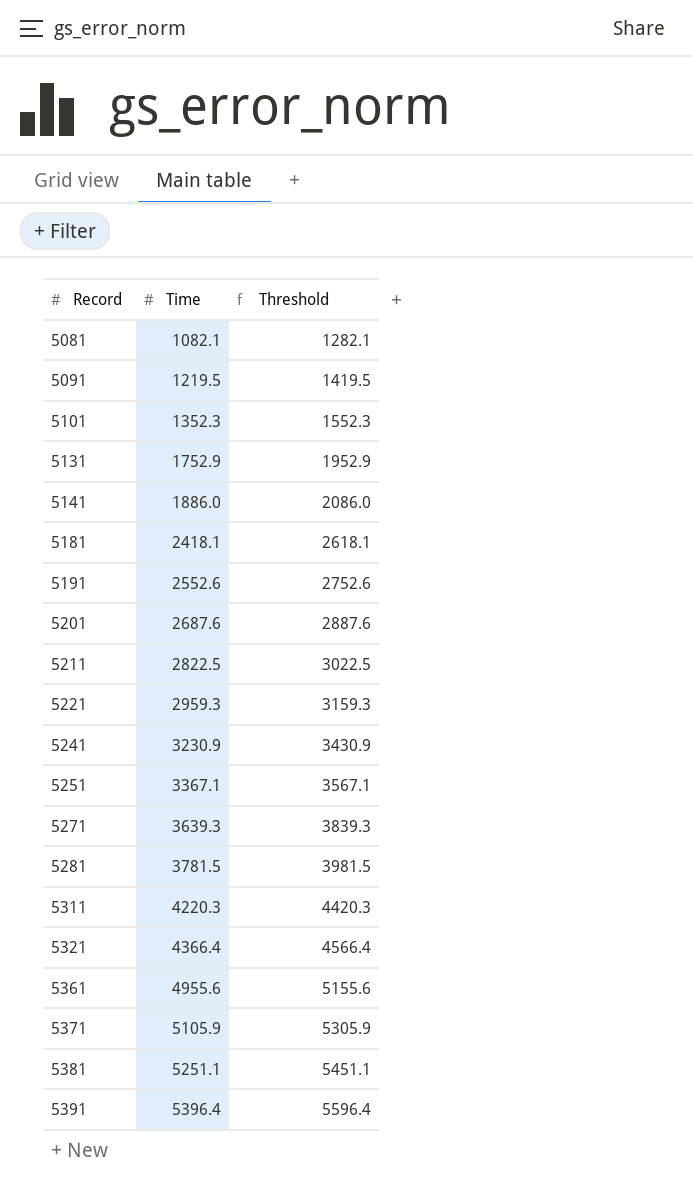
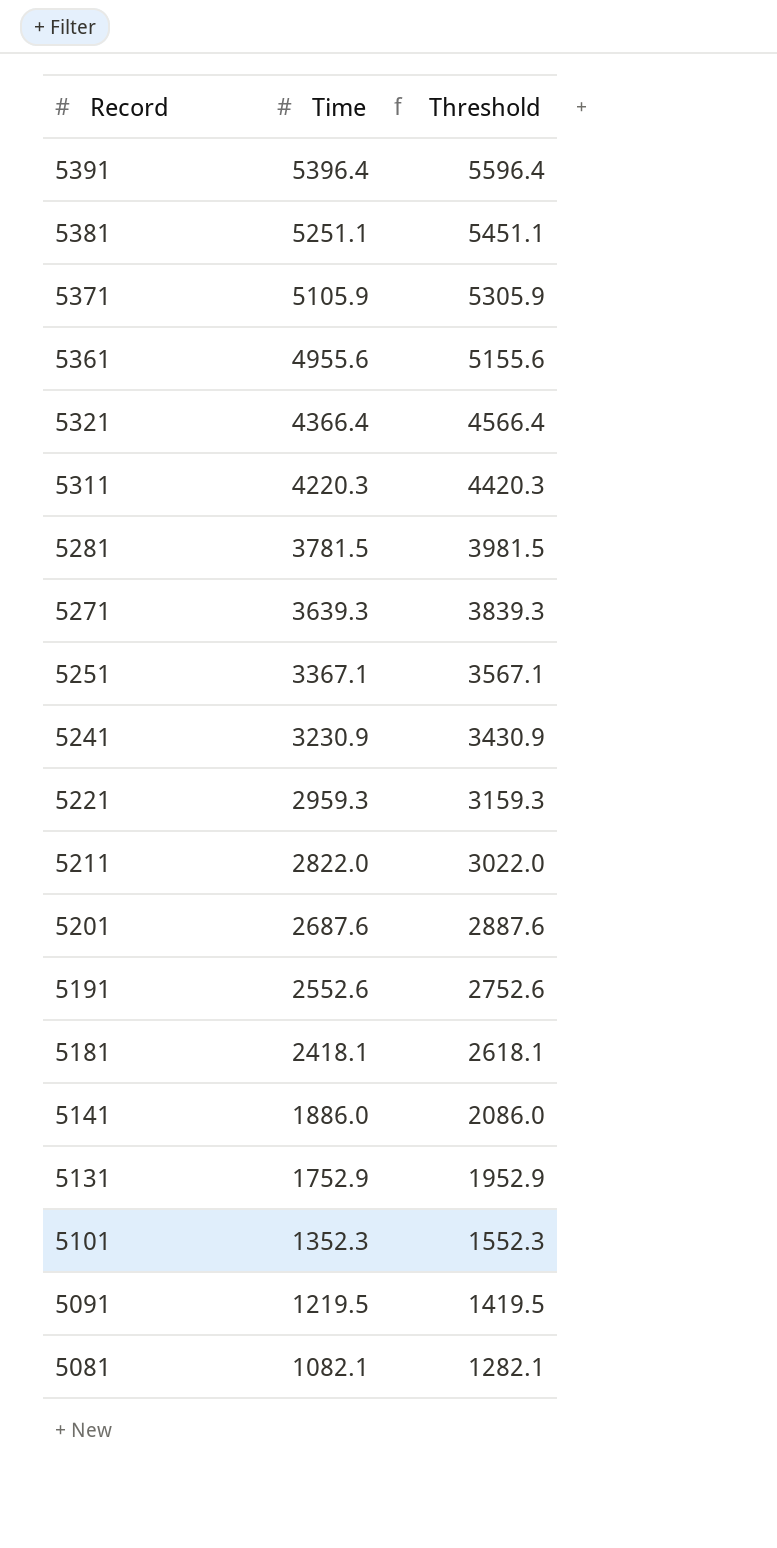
row order: Record ascending -> Record descending
5211 | Time: 2822.5 -> 2822.0
5211 | Threshold: 3022.5 -> 3022.0

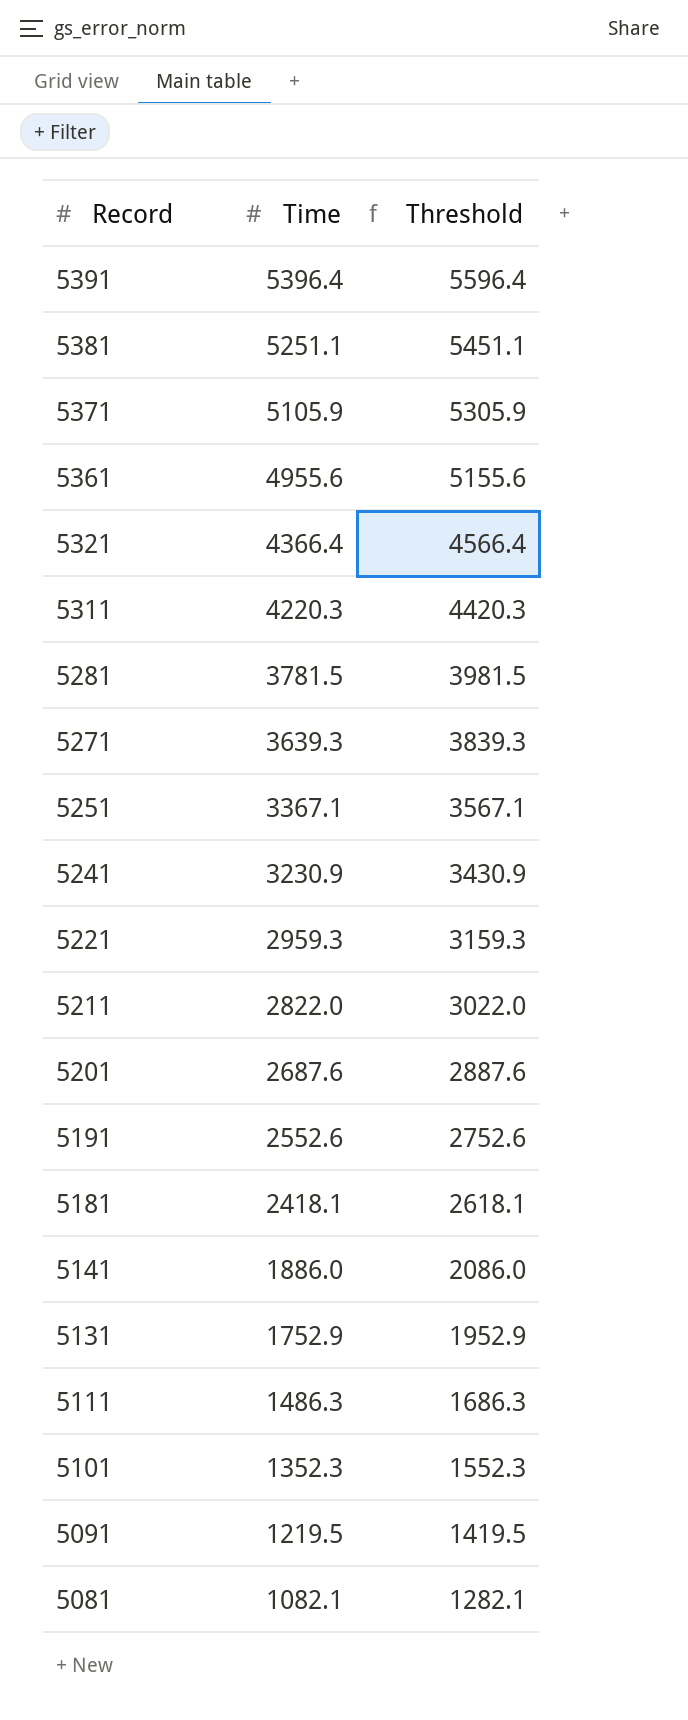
row 5111: none -> 1486.3 | 1686.3

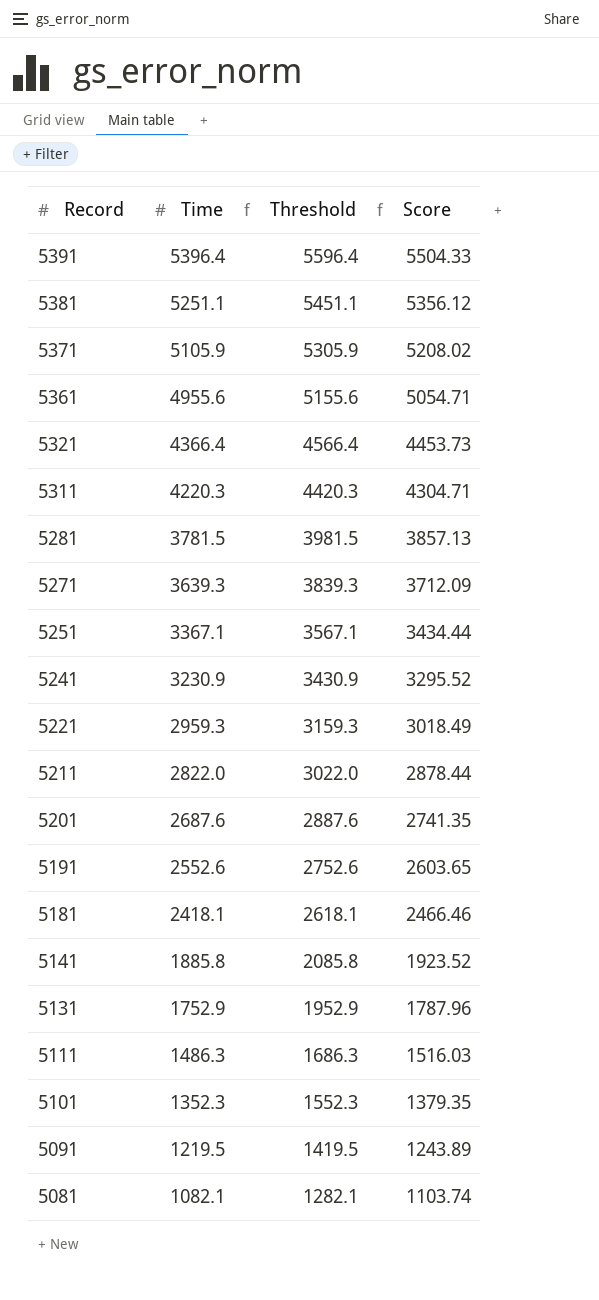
column Score | formula: none -> [Time] * 1.02
5141 | Time: 1886.0 -> 1885.8
5141 | Threshold: 2086.0 -> 2085.8

